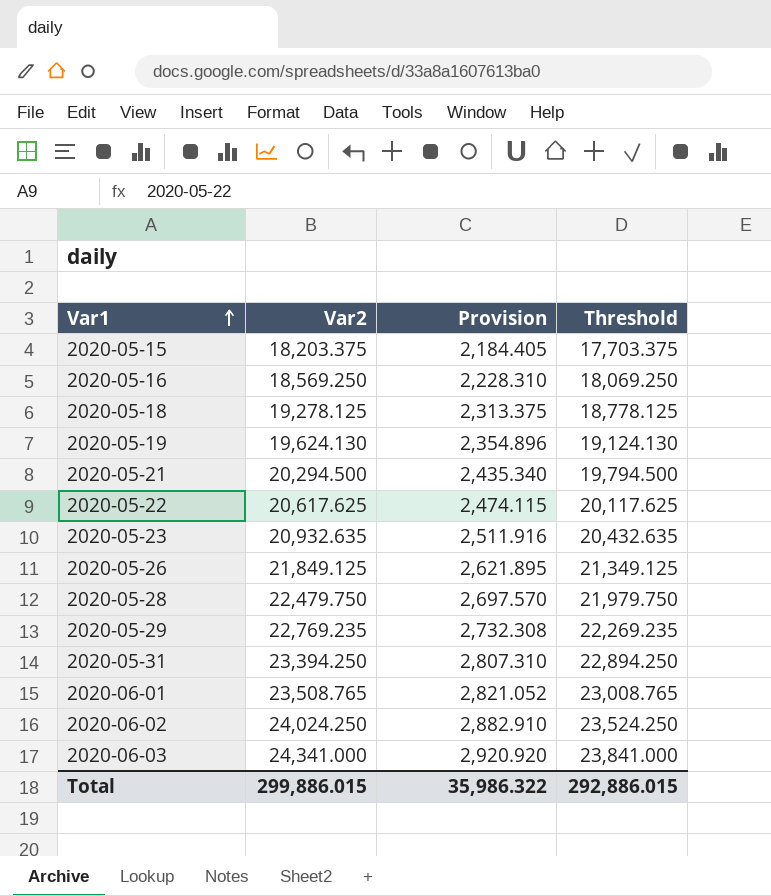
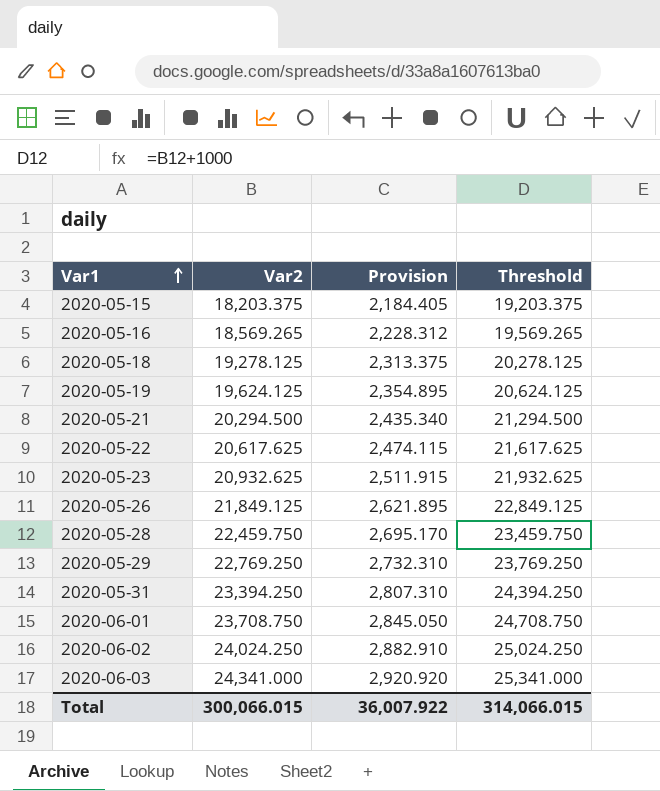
column Threshold | formula: [Var2] - 500 -> [Var2] + 1000
2020-05-16 | Var2: 18,569.250 -> 18,569.265
2020-05-16 | Provision: 2,228.310 -> 2,228.312
2020-05-19 | Var2: 19,624.130 -> 19,624.125
2020-05-19 | Provision: 2,354.896 -> 2,354.895
2020-05-23 | Var2: 20,932.635 -> 20,932.625
2020-05-23 | Provision: 2,511.916 -> 2,511.915
2020-05-28 | Var2: 22,479.750 -> 22,459.750
2020-05-28 | Provision: 2,697.570 -> 2,695.170
2020-05-29 | Var2: 22,769.235 -> 22,769.250
2020-05-29 | Provision: 2,732.308 -> 2,732.310
2020-06-01 | Var2: 23,508.765 -> 23,708.750
2020-06-01 | Provision: 2,821.052 -> 2,845.050
Total | Var2: 299,886.015 -> 300,066.015
Total | Provision: 35,986.322 -> 36,007.922
Total | Threshold: 292,886.015 -> 314,066.015

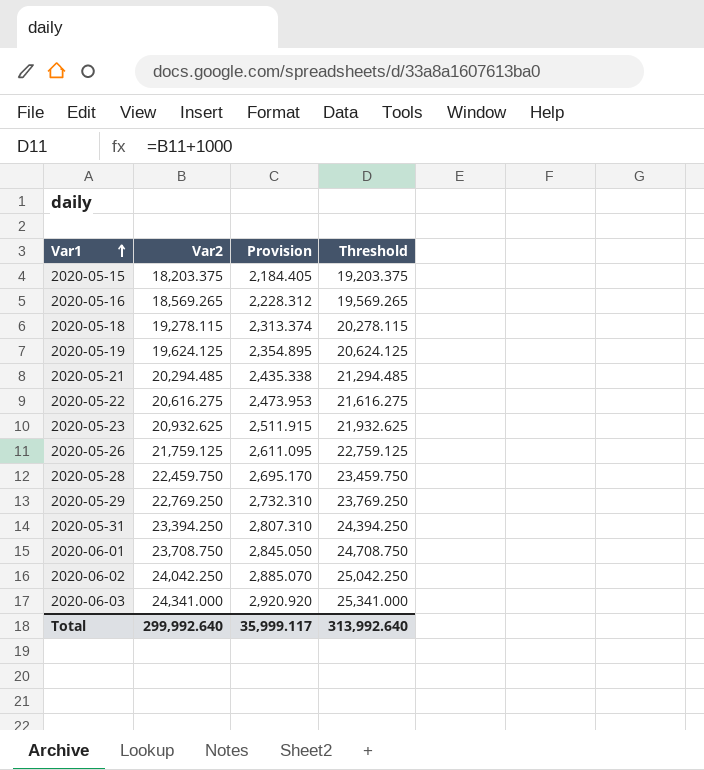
2020-05-18 | Var2: 19,278.125 -> 19,278.115
2020-05-18 | Provision: 2,313.375 -> 2,313.374
2020-05-18 | Threshold: 20,278.125 -> 20,278.115
2020-05-21 | Var2: 20,294.500 -> 20,294.485
2020-05-21 | Provision: 2,435.340 -> 2,435.338
2020-05-21 | Threshold: 21,294.500 -> 21,294.485
2020-05-22 | Var2: 20,617.625 -> 20,616.275
2020-05-22 | Provision: 2,474.115 -> 2,473.953
2020-05-22 | Threshold: 21,617.625 -> 21,616.275
2020-05-26 | Var2: 21,849.125 -> 21,759.125
2020-05-26 | Provision: 2,621.895 -> 2,611.095
2020-05-26 | Threshold: 22,849.125 -> 22,759.125
2020-06-02 | Var2: 24,024.250 -> 24,042.250
2020-06-02 | Provision: 2,882.910 -> 2,885.070
2020-06-02 | Threshold: 25,024.250 -> 25,042.250
Total | Var2: 300,066.015 -> 299,992.640
Total | Provision: 36,007.922 -> 35,999.117
Total | Threshold: 314,066.015 -> 313,992.640

